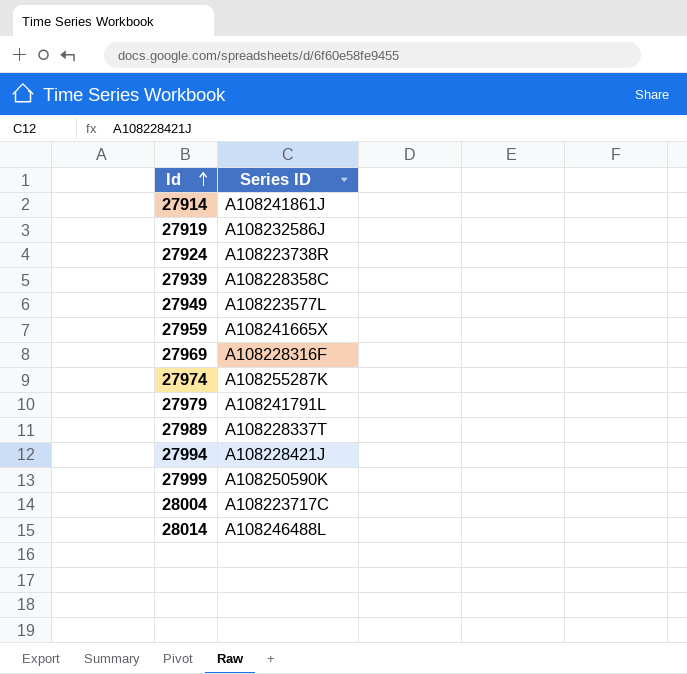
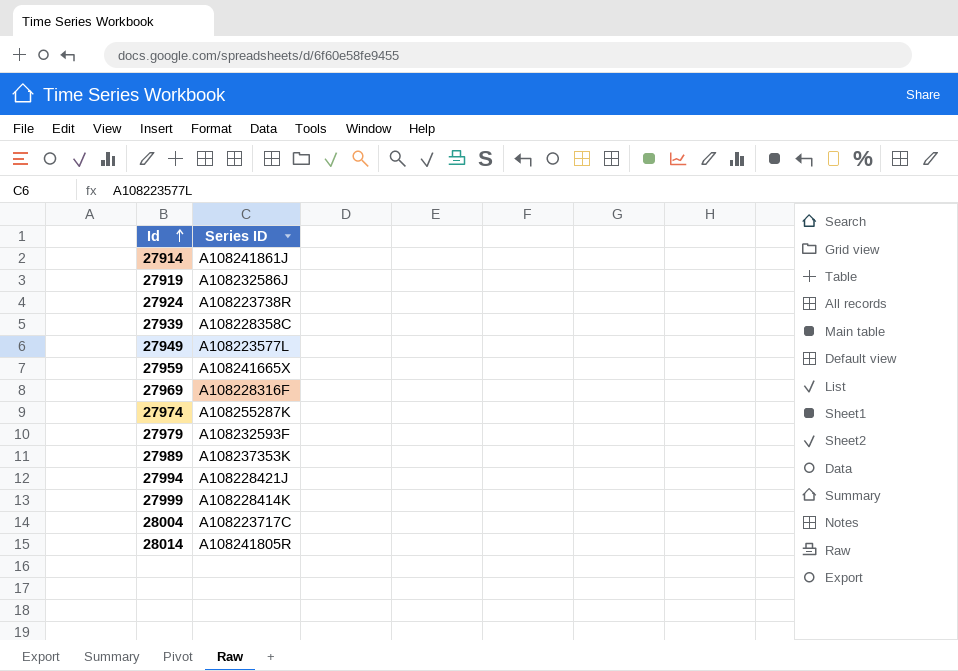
27979 | Series ID: A108241791L -> A108232593F
27989 | Series ID: A108228337T -> A108237353K
27999 | Series ID: A108250590K -> A108228414K
28014 | Series ID: A108246488L -> A108241805R

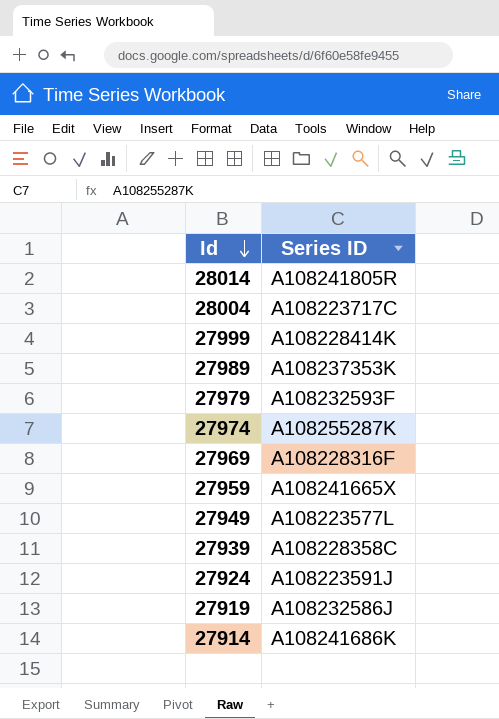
row order: Id ascending -> Id descending
row 27994: A108228421J -> none
27924 | Series ID: A108223738R -> A108223591J
27914 | Series ID: A108241861J -> A108241686K

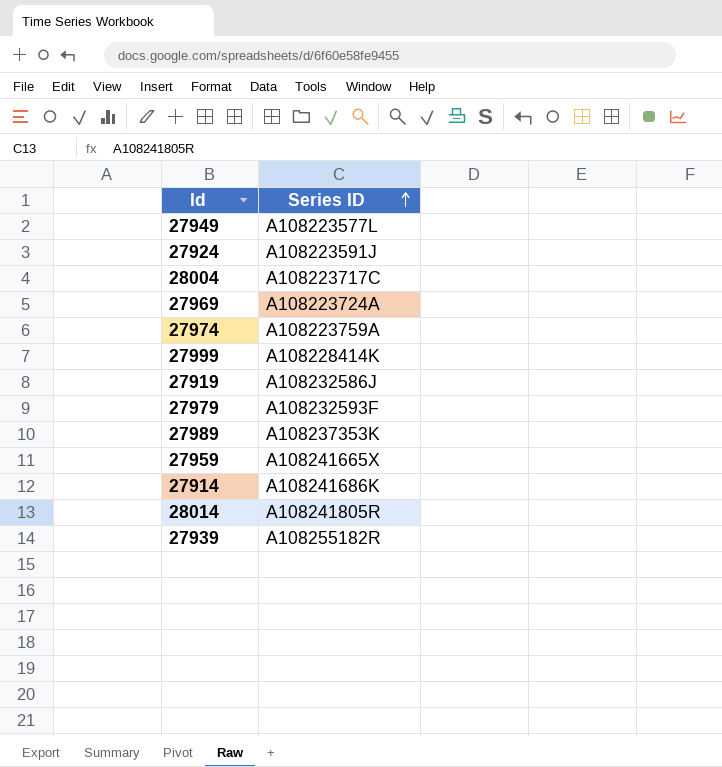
row order: Id descending -> Series ID ascending
27969 | Series ID: A108228316F -> A108223724A
27974 | Series ID: A108255287K -> A108223759A
27939 | Series ID: A108228358C -> A108255182R

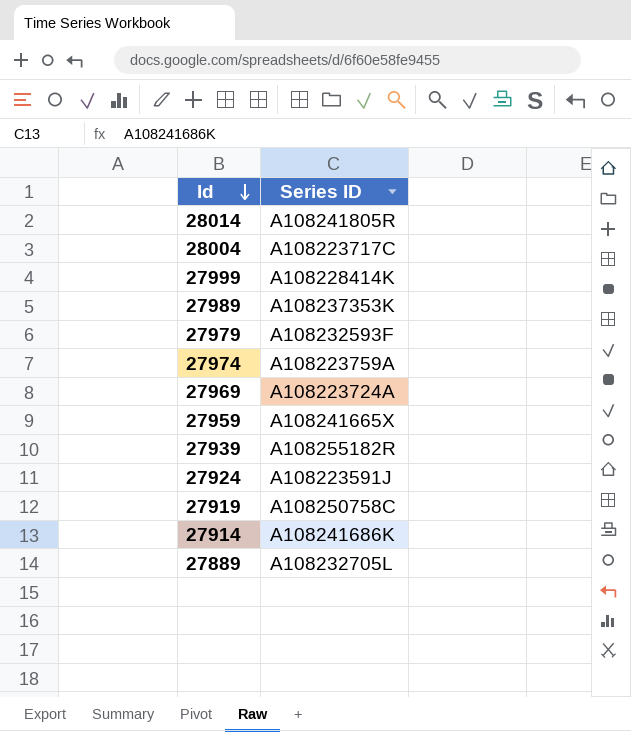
row order: Series ID ascending -> Id descending
row 27949: A108223577L -> none
27919 | Series ID: A108232586J -> A108250758C
row 27889: none -> A108232705L

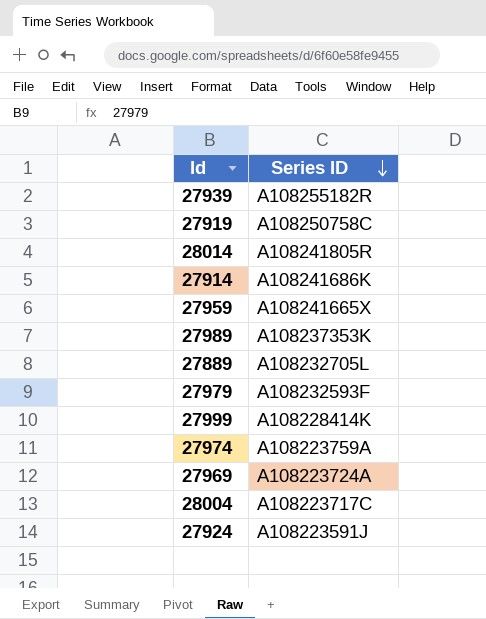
row order: Id descending -> Series ID descending

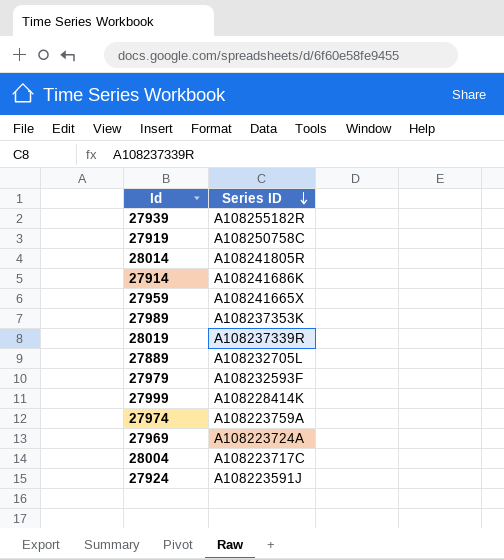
row 28019: none -> A108237339R

